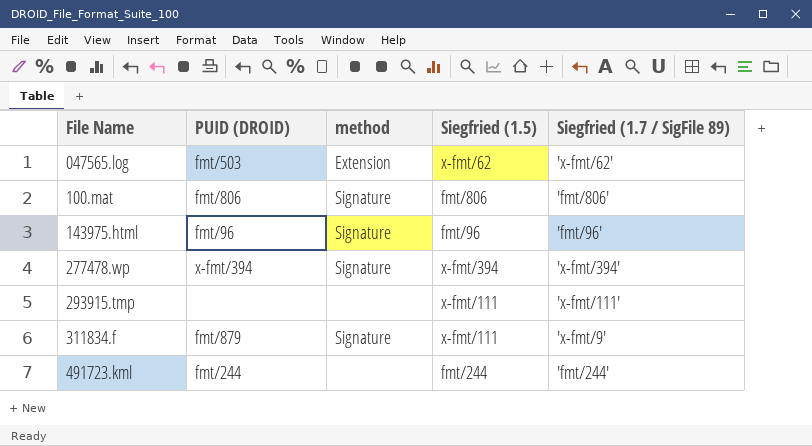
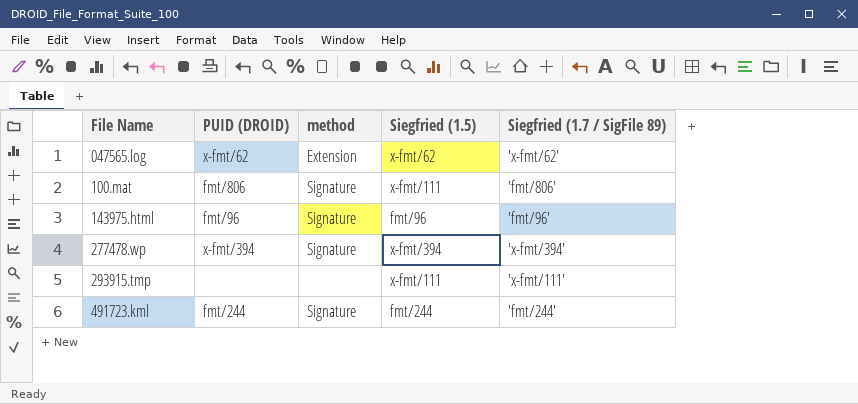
row 311834.f: fmt/879 | Signature | x-fmt/111 | 'x-fmt/9' -> none
047565.log | PUID (DROID): fmt/503 -> x-fmt/62
100.mat | Siegfried (1.5): fmt/806 -> x-fmt/111
491723.kml | method: none -> Signature

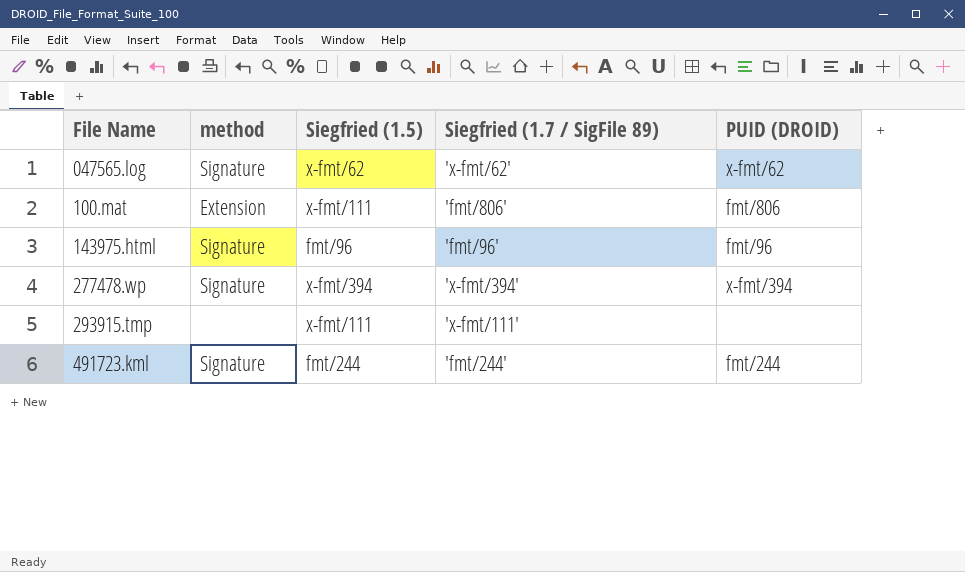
column PUID (DROID) | position: 2 -> 5
047565.log | method: Extension -> Signature
100.mat | method: Signature -> Extension

